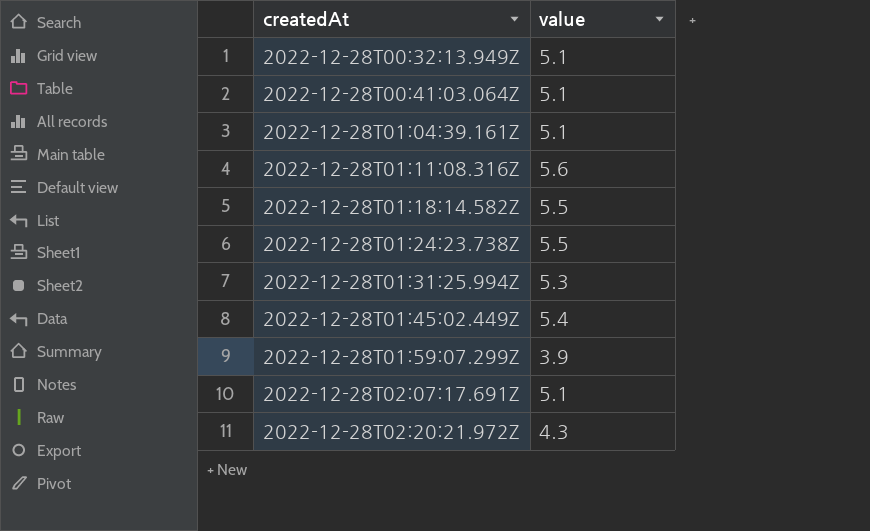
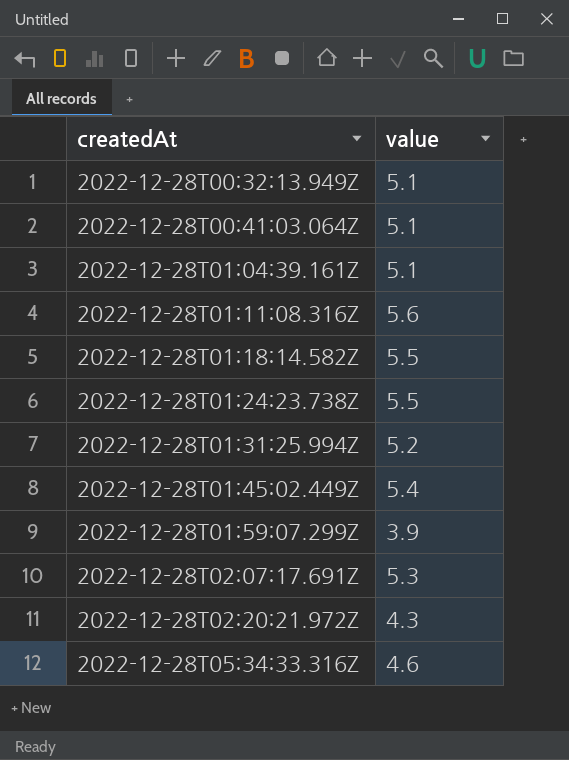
2022-12-28T01:31:25.994Z | value: 5.3 -> 5.2
2022-12-28T02:07:17.691Z | value: 5.1 -> 5.3
row 2022-12-28T05:34:33.316Z: none -> 4.6

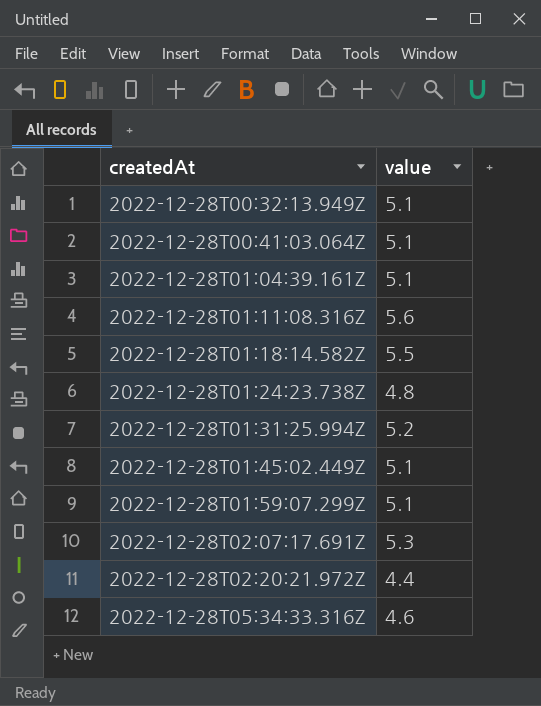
2022-12-28T01:24:23.738Z | value: 5.5 -> 4.8
2022-12-28T01:45:02.449Z | value: 5.4 -> 5.1
2022-12-28T01:59:07.299Z | value: 3.9 -> 5.1
2022-12-28T02:20:21.972Z | value: 4.3 -> 4.4

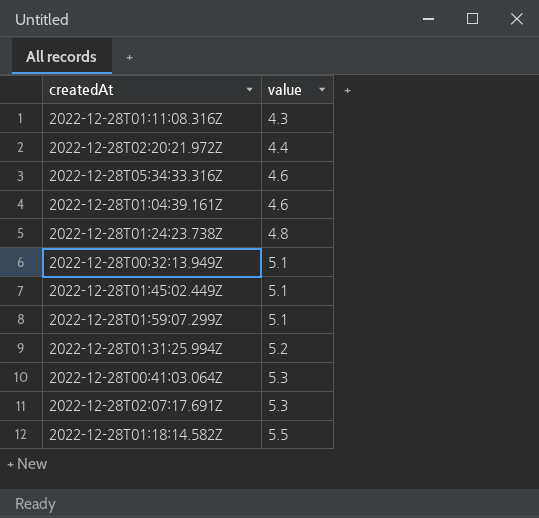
row order: createdAt ascending -> value ascending
2022-12-28T01:11:08.316Z | value: 5.6 -> 4.3
2022-12-28T01:04:39.161Z | value: 5.1 -> 4.6
2022-12-28T00:41:03.064Z | value: 5.1 -> 5.3

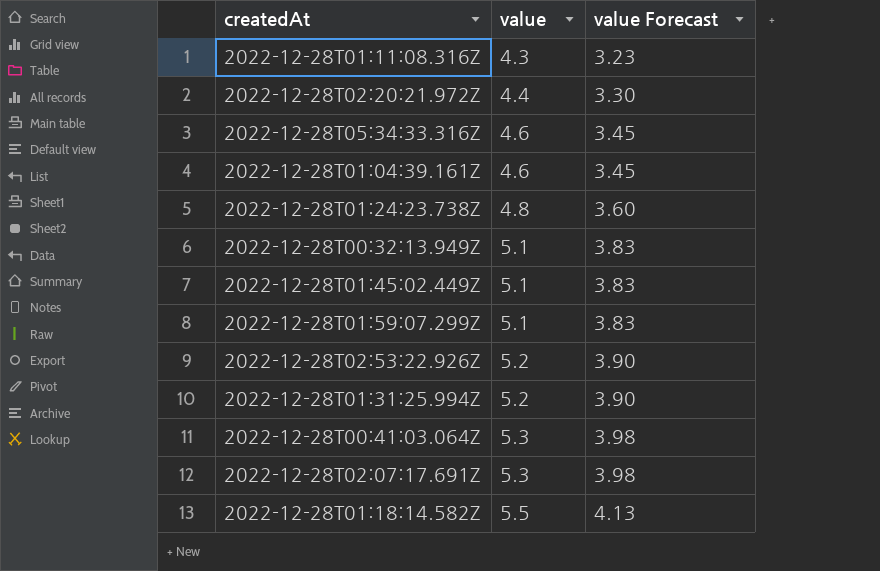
column value Forecast | formula: none -> [value] * 0.75
row 2022-12-28T02:53:22.926Z: none -> 5.2 | 3.90

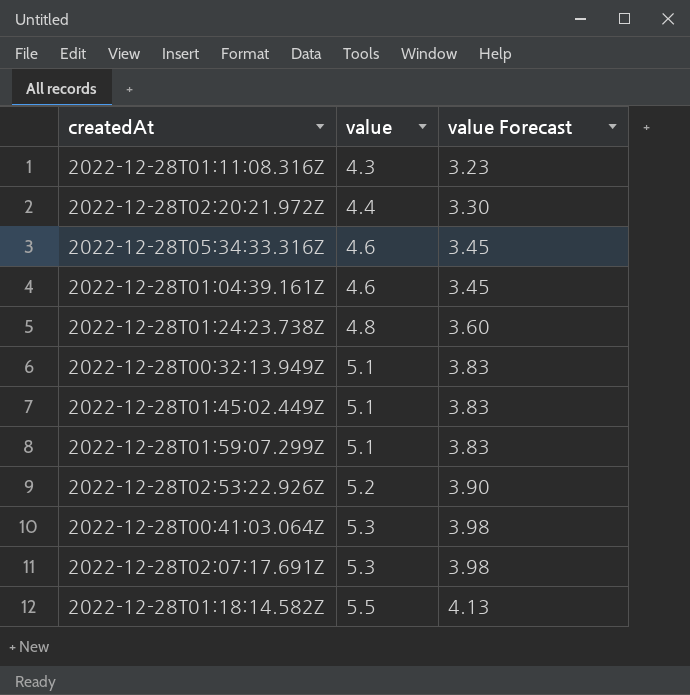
row 2022-12-28T01:31:25.994Z: 5.2 | 3.90 -> none

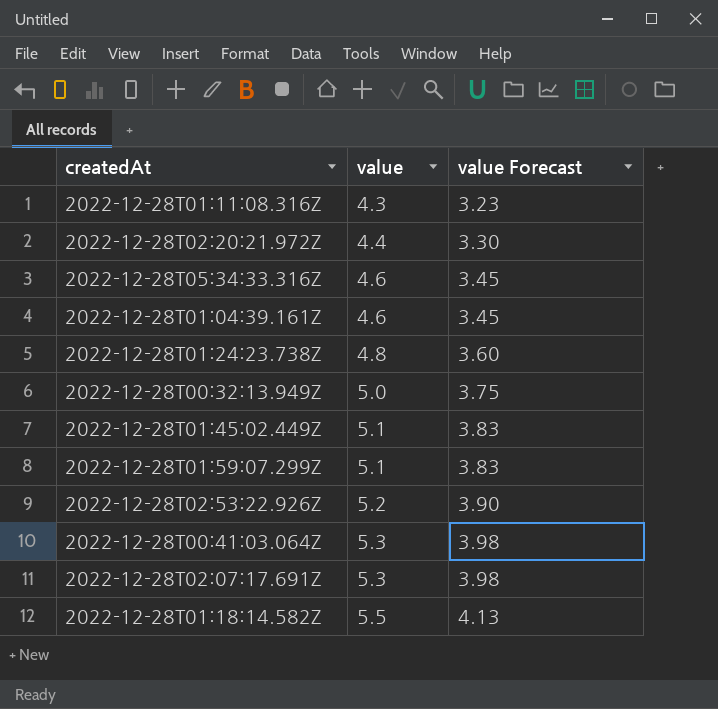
2022-12-28T00:32:13.949Z | value: 5.1 -> 5.0
2022-12-28T00:32:13.949Z | value Forecast: 3.83 -> 3.75

